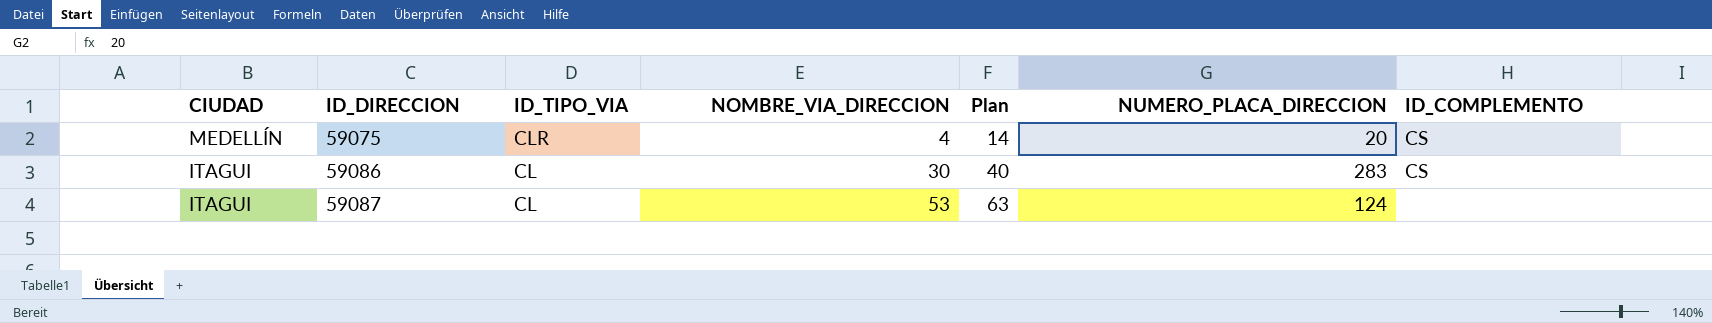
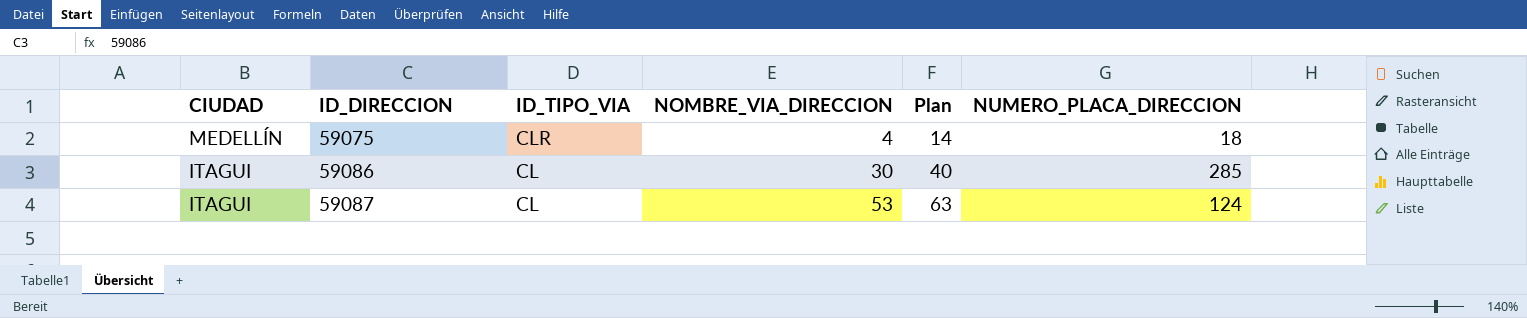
column ID_COMPLEMENTO | position: 7 -> none
59075 | NUMERO_PLACA_DIRECCION: 20 -> 18
59086 | NUMERO_PLACA_DIRECCION: 283 -> 285

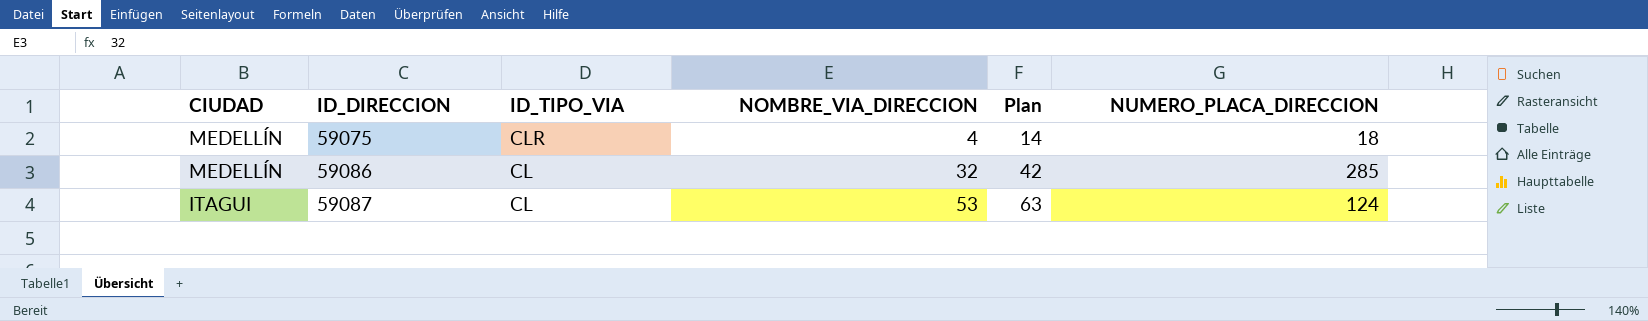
59086 | CIUDAD: ITAGUI -> MEDELLÍN
59086 | NOMBRE_VIA_DIRECCION: 30 -> 32
59086 | Plan: 40 -> 42

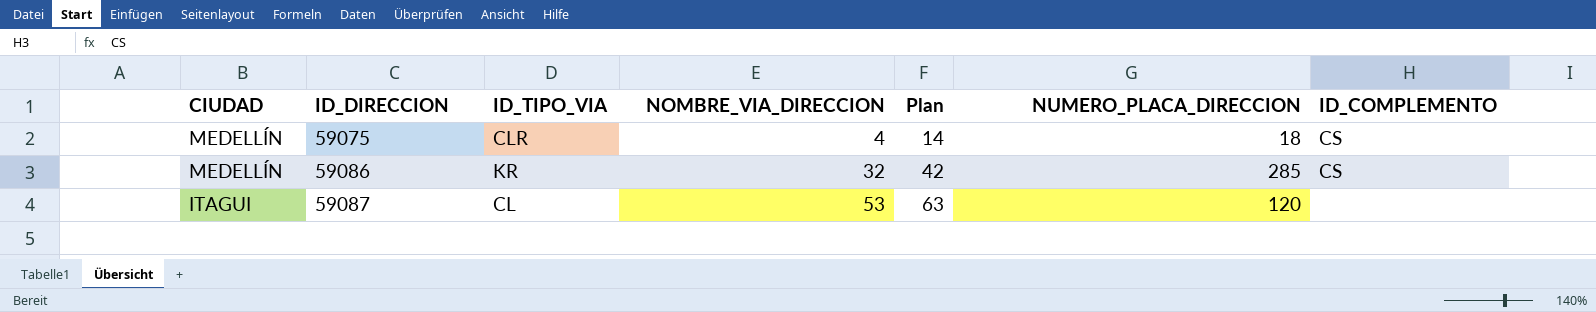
column ID_COMPLEMENTO | position: none -> 7
59086 | ID_TIPO_VIA: CL -> KR
59087 | NUMERO_PLACA_DIRECCION: 124 -> 120

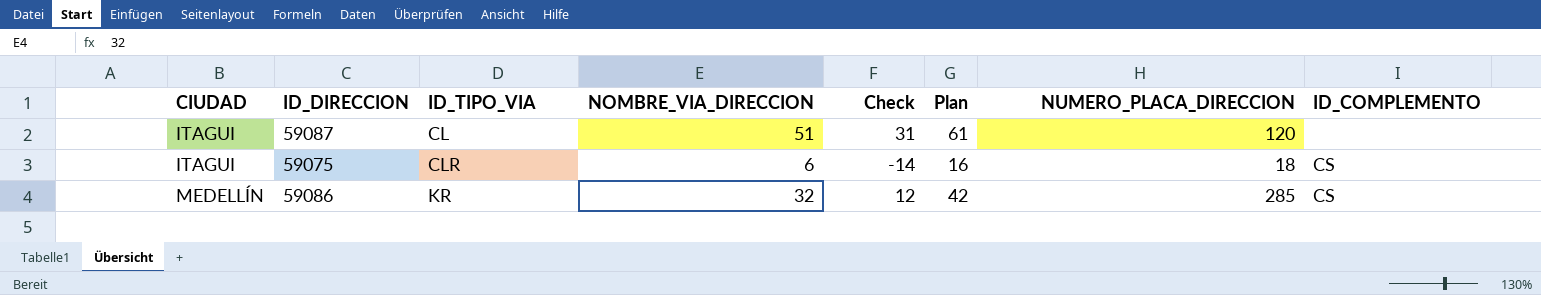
row order: CIUDAD descending -> CIUDAD ascending
column Check | formula: none -> [NOMBRE_VIA_DIRECCION] - 20
59087 | NOMBRE_VIA_DIRECCION: 53 -> 51
59087 | Plan: 63 -> 61
59075 | CIUDAD: MEDELLÍN -> ITAGUI
59075 | NOMBRE_VIA_DIRECCION: 4 -> 6
59075 | Plan: 14 -> 16

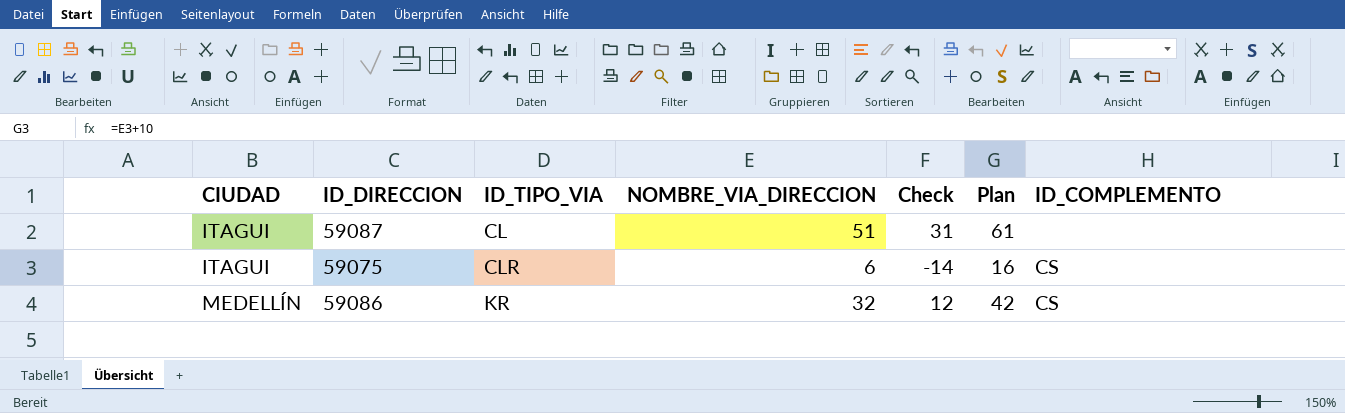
column NUMERO_PLACA_DIRECCION | position: 7 -> none

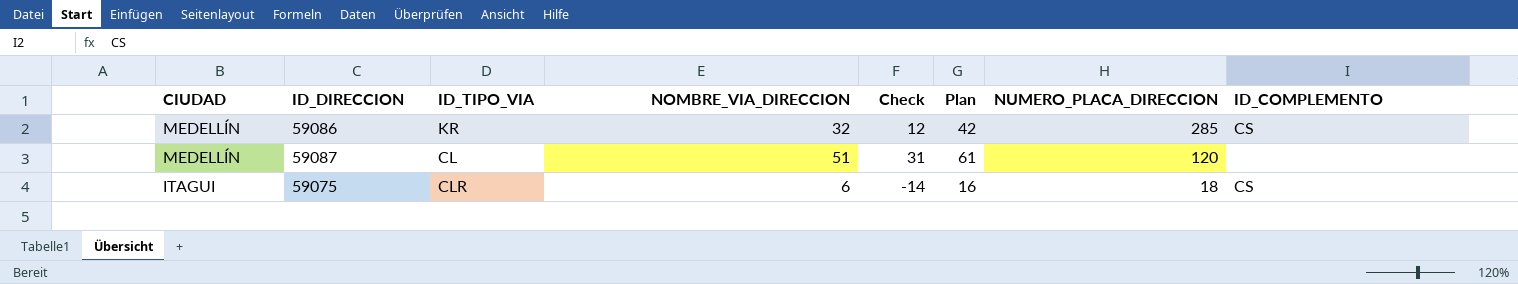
row order: CIUDAD ascending -> CIUDAD descending
column NUMERO_PLACA_DIRECCION | position: none -> 7
59087 | CIUDAD: ITAGUI -> MEDELLÍN

